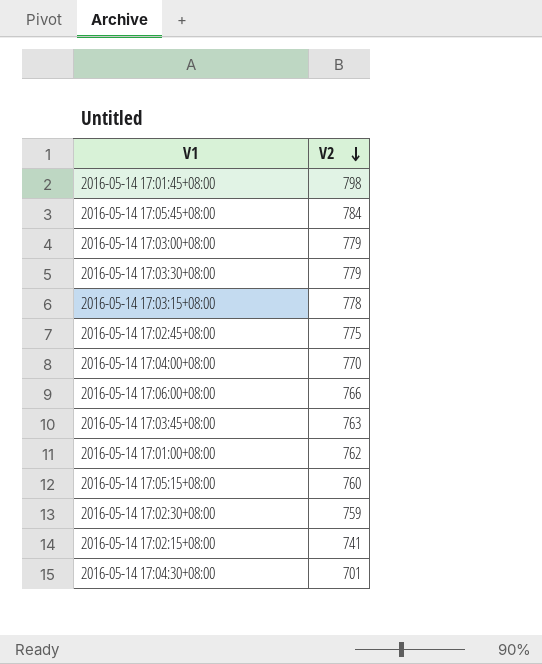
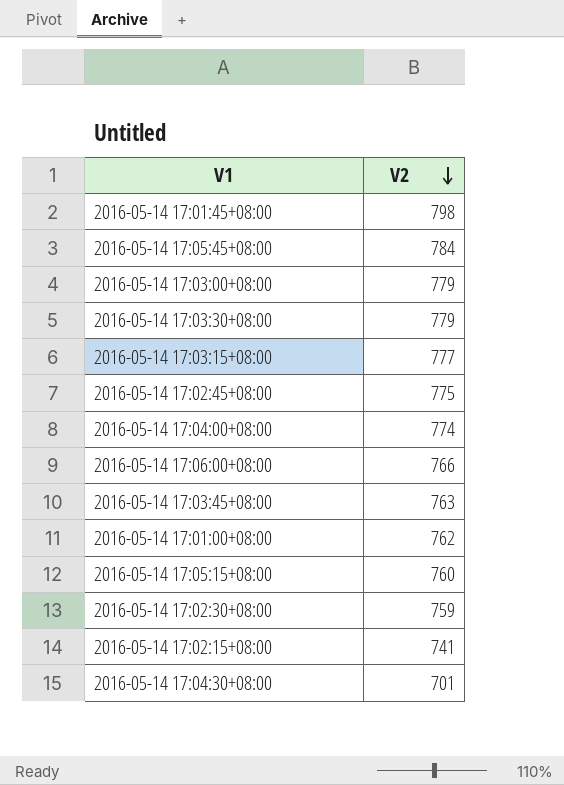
2016-05-14 17:03:15+08:00 | V2: 778 -> 777
2016-05-14 17:04:00+08:00 | V2: 770 -> 774

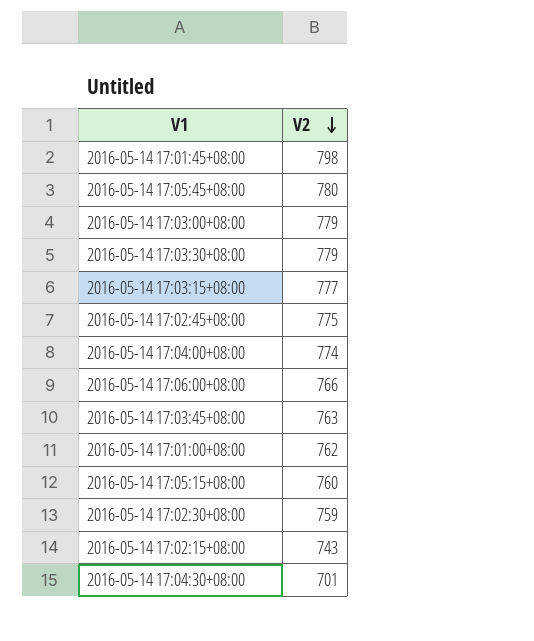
2016-05-14 17:05:45+08:00 | V2: 784 -> 780
2016-05-14 17:02:15+08:00 | V2: 741 -> 743

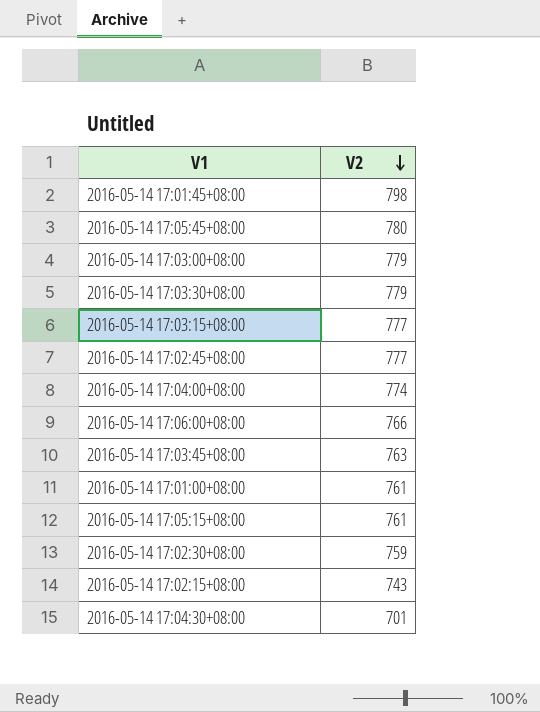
2016-05-14 17:02:45+08:00 | V2: 775 -> 777
2016-05-14 17:01:00+08:00 | V2: 762 -> 761
2016-05-14 17:05:15+08:00 | V2: 760 -> 761

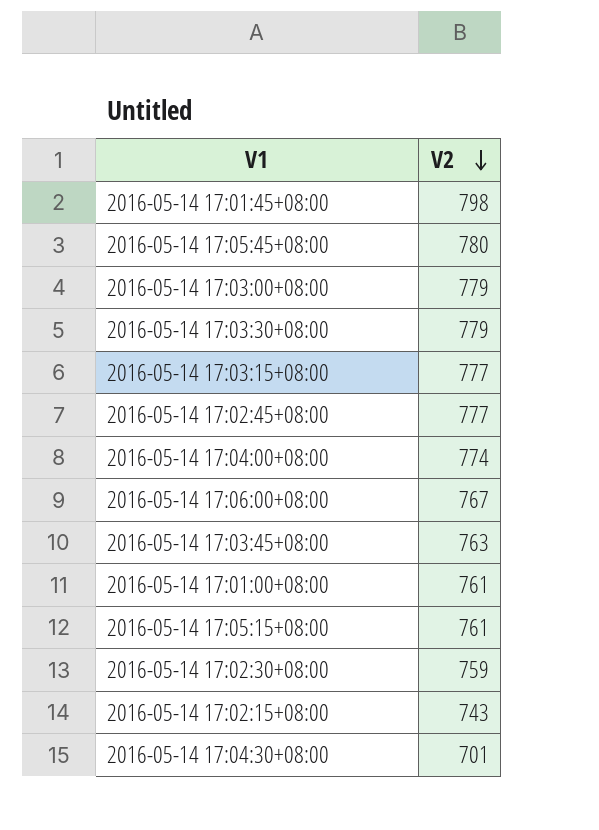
2016-05-14 17:06:00+08:00 | V2: 766 -> 767

